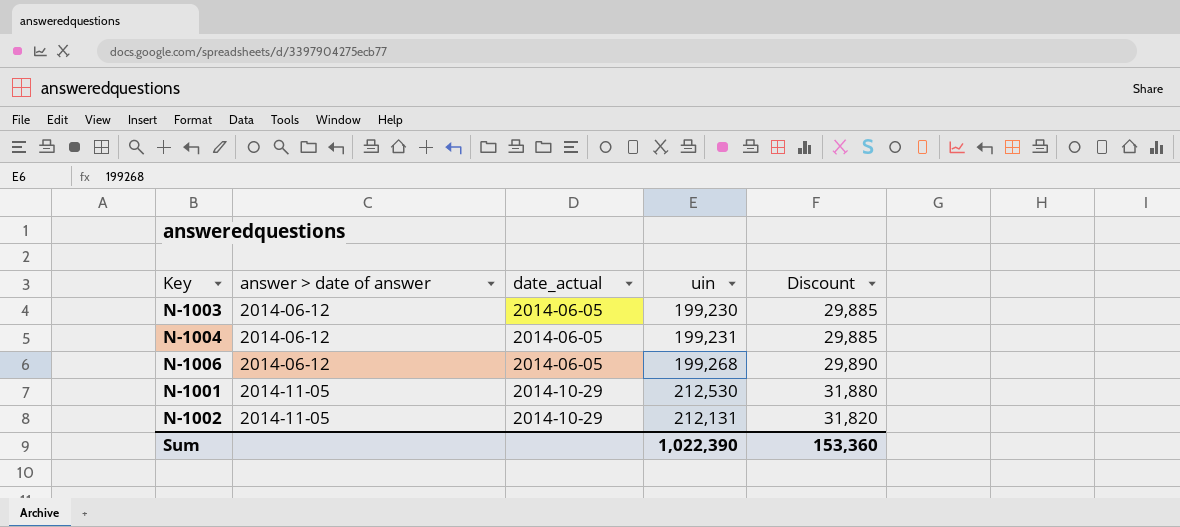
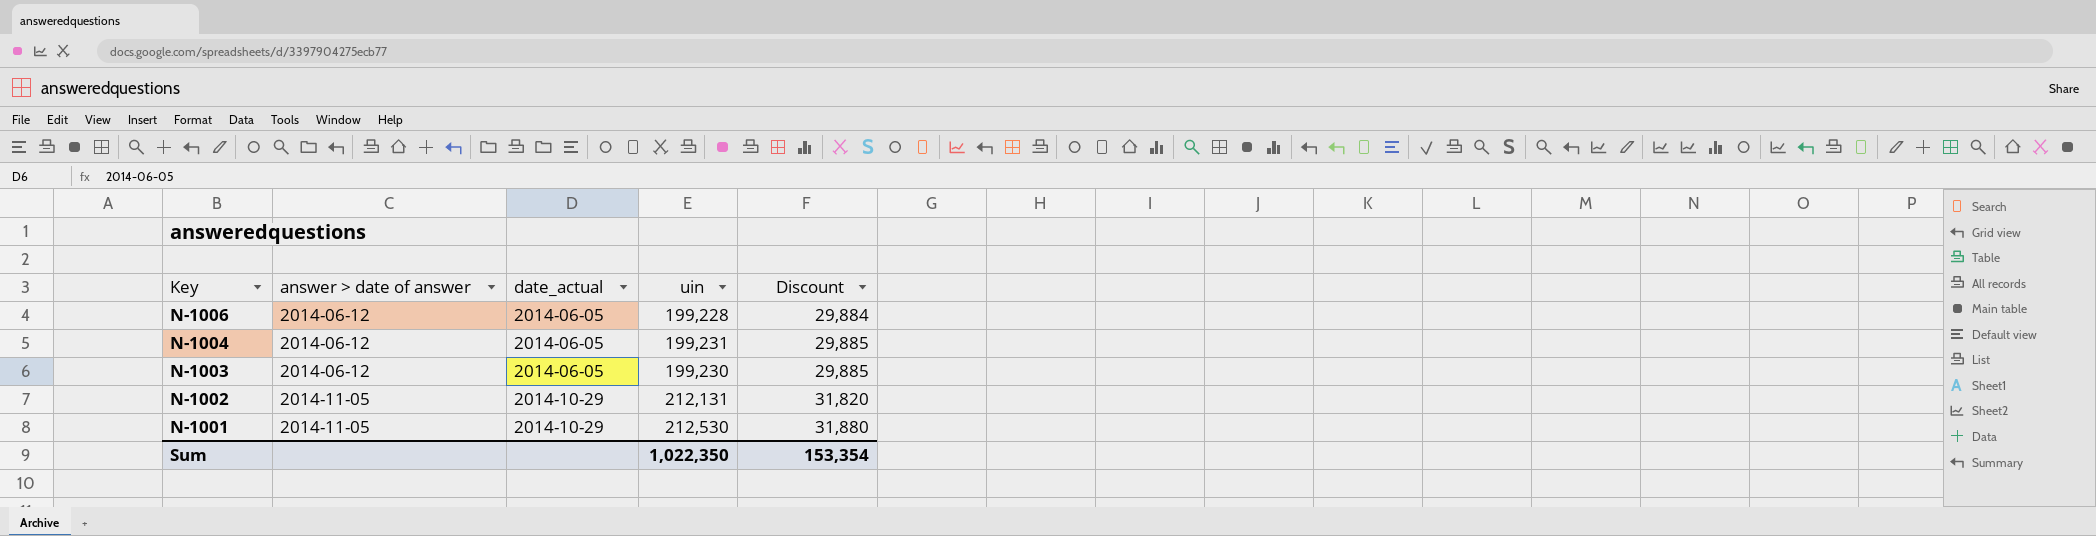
row order: answer > date of answer ascending -> Key descending
N-1006 | uin: 199,268 -> 199,228
N-1006 | Discount: 29,890 -> 29,884
Sum | uin: 1,022,390 -> 1,022,350
Sum | Discount: 153,360 -> 153,354

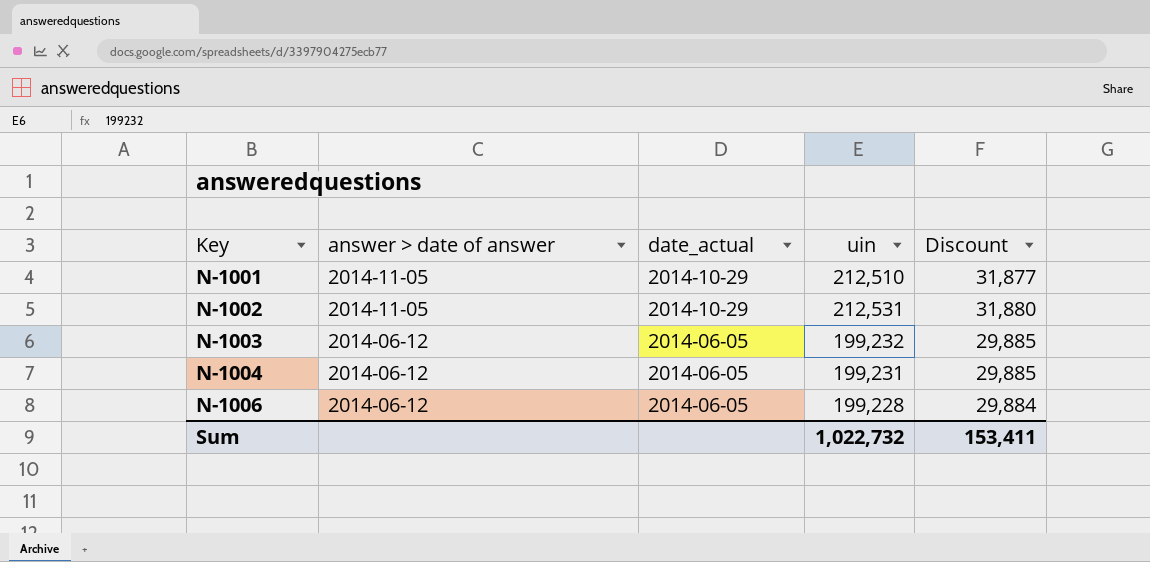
row order: Key descending -> Key ascending
N-1001 | uin: 212,530 -> 212,510
N-1001 | Discount: 31,880 -> 31,877
N-1002 | uin: 212,131 -> 212,531
N-1002 | Discount: 31,820 -> 31,880
N-1003 | uin: 199,230 -> 199,232
Sum | uin: 1,022,350 -> 1,022,732
Sum | Discount: 153,354 -> 153,411

